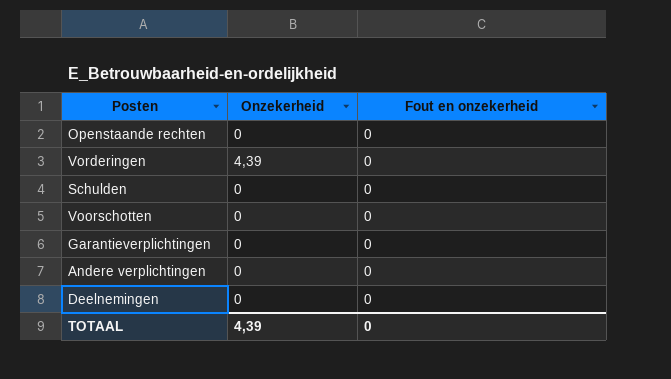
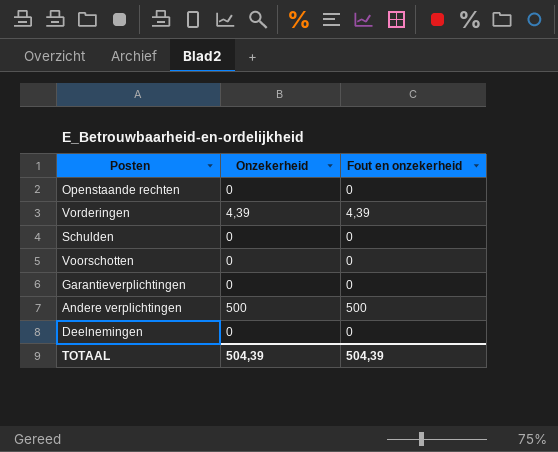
Vorderingen | Fout en onzekerheid: 0 -> 4,39
Andere verplichtingen | Onzekerheid: 0 -> 500
Andere verplichtingen | Fout en onzekerheid: 0 -> 500
TOTAAL | Onzekerheid: 4,39 -> 504,39
TOTAAL | Fout en onzekerheid: 0 -> 504,39

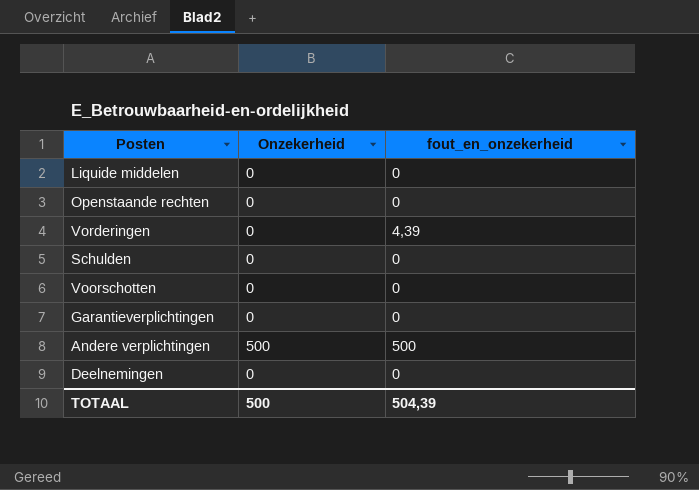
column name: Fout en onzekerheid -> fout_en_onzekerheid
row Liquide middelen: none -> 0 | 0
Vorderingen | Onzekerheid: 4,39 -> 0
TOTAAL | Onzekerheid: 504,39 -> 500

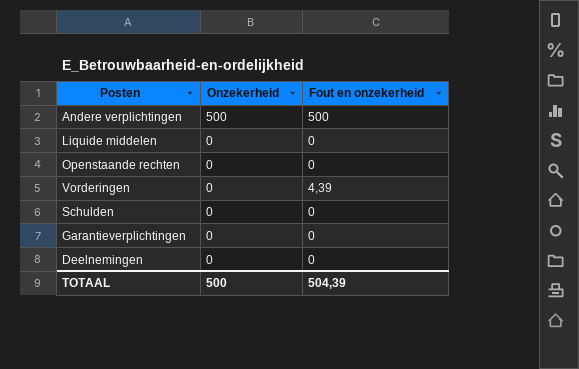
row order: none -> Onzekerheid descending
column name: fout_en_onzekerheid -> Fout en onzekerheid
row Voorschotten: 0 | 0 -> none

